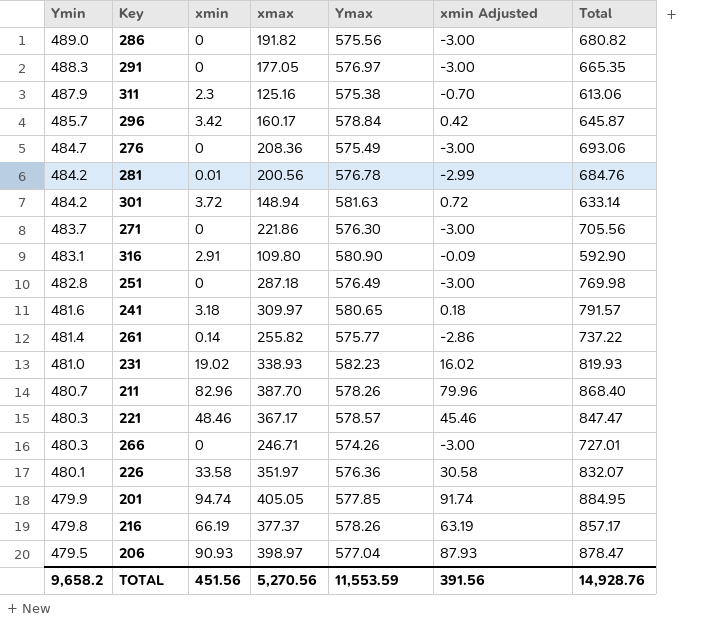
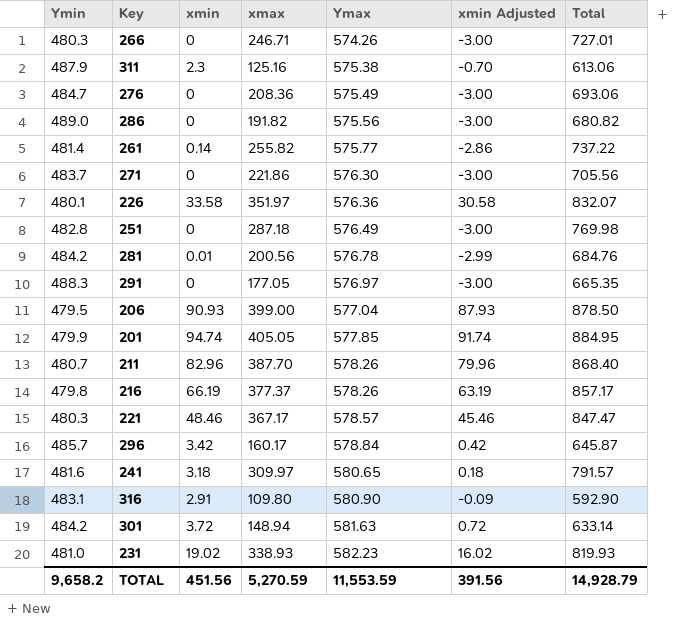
row order: Ymin descending -> Ymax ascending
206 | xmax: 398.97 -> 399.00
206 | Total: 878.47 -> 878.50
TOTAL | xmax: 5,270.56 -> 5,270.59
TOTAL | Total: 14,928.76 -> 14,928.79

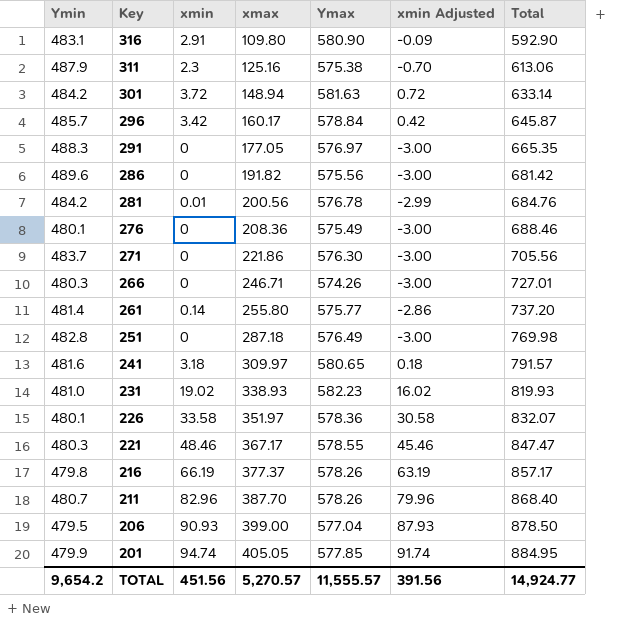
row order: Ymax ascending -> Key descending
286 | Ymin: 489.0 -> 489.6
286 | Total: 680.82 -> 681.42
276 | Ymin: 484.7 -> 480.1
276 | Total: 693.06 -> 688.46
261 | xmax: 255.82 -> 255.80
261 | Total: 737.22 -> 737.20
226 | Ymax: 576.36 -> 578.36
221 | Ymax: 578.57 -> 578.55
TOTAL | Ymin: 9,658.2 -> 9,654.2
TOTAL | xmax: 5,270.59 -> 5,270.57
TOTAL | Ymax: 11,553.59 -> 11,555.57
TOTAL | Total: 14,928.79 -> 14,924.77

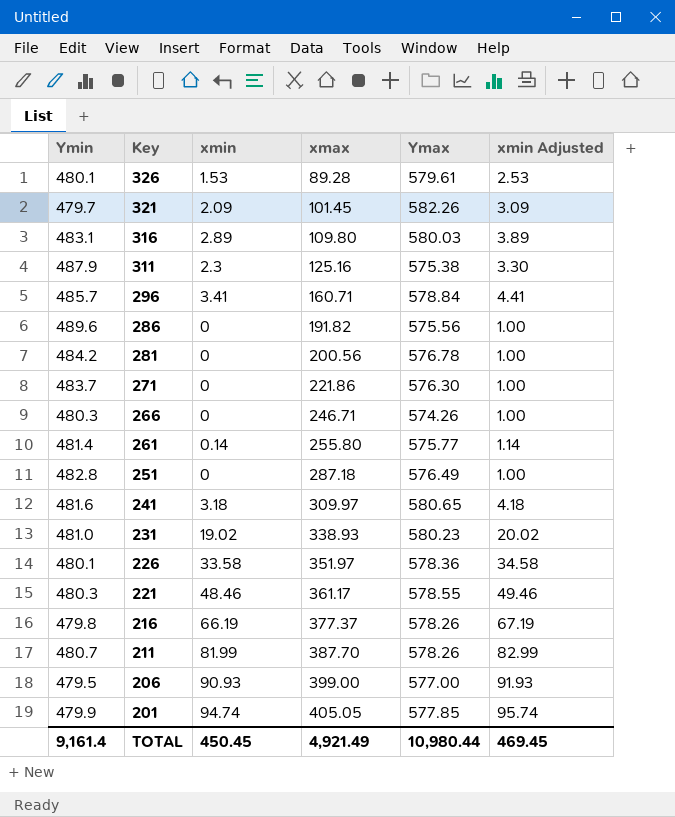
column Total | formula: [Ymin] + [xmax] -> none
column xmin Adjusted | formula: [xmin] - 3 -> [xmin] + 1
row 301: 484.2 | 3.72 | 148.94 | 581.63 | 0.72 | 633.14 -> none
row 291: 488.3 | 0 | 177.05 | 576.97 | -3.00 | 665.35 -> none
row 276: 480.1 | 0 | 208.36 | 575.49 | -3.00 | 688.46 -> none
row 326: none -> 480.1 | 1.53 | 89.28 | 579.61 | 2.53
row 321: none -> 479.7 | 2.09 | 101.45 | 582.26 | 3.09
316 | xmin: 2.91 -> 2.89
316 | Ymax: 580.90 -> 580.03
296 | xmin: 3.42 -> 3.41
296 | xmax: 160.17 -> 160.71
281 | xmin: 0.01 -> 0
231 | Ymax: 582.23 -> 580.23
221 | xmax: 367.17 -> 361.17
211 | xmin: 82.96 -> 81.99
206 | Ymax: 577.04 -> 577.00
TOTAL | Ymin: 9,654.2 -> 9,161.4
TOTAL | xmin: 451.56 -> 450.45
TOTAL | xmax: 5,270.57 -> 4,921.49
TOTAL | Ymax: 11,555.57 -> 10,980.44
TOTAL | xmin Adjusted: 391.56 -> 469.45

